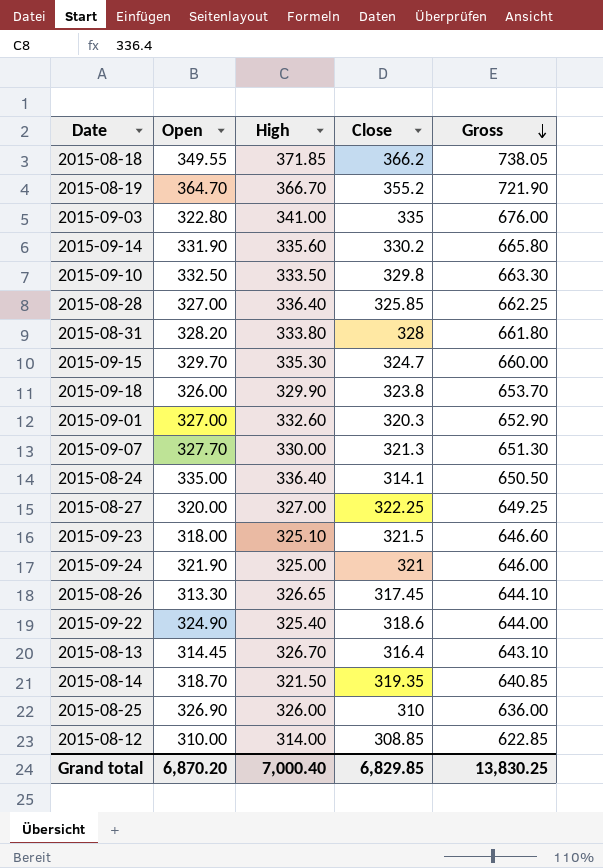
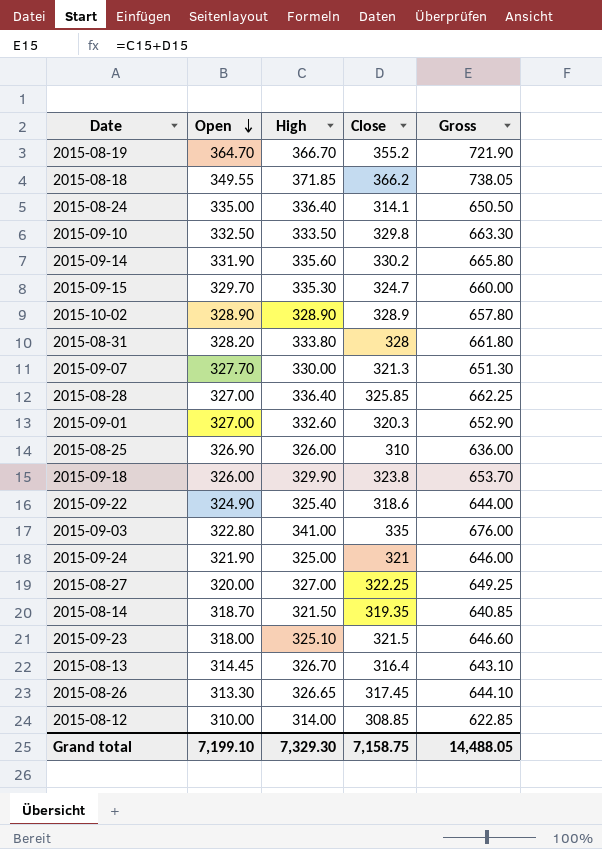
row order: Gross descending -> Open descending
row 2015-10-02: none -> 328.90 | 328.90 | 328.9 | 657.80
Grand total | Open: 6,870.20 -> 7,199.10
Grand total | High: 7,000.40 -> 7,329.30
Grand total | Close: 6,829.85 -> 7,158.75
Grand total | Gross: 13,830.25 -> 14,488.05

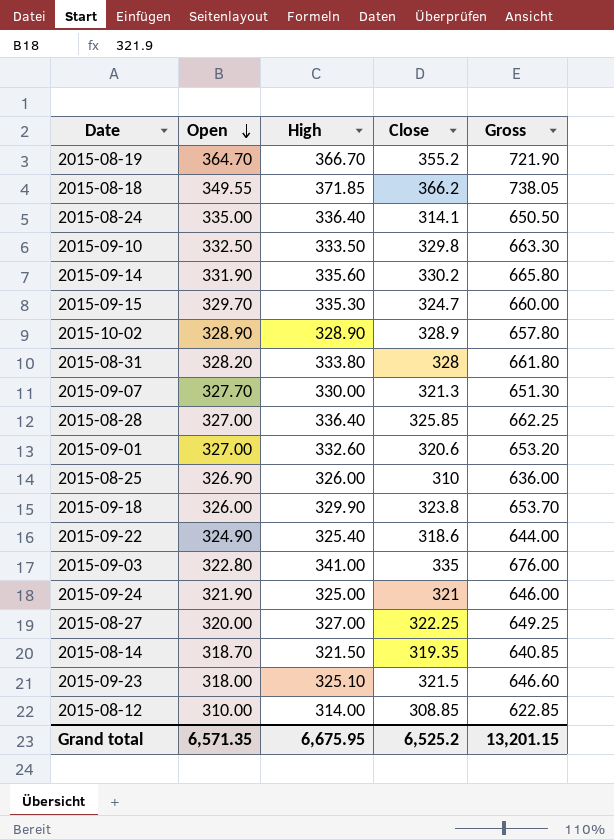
row 2015-08-13: 314.45 | 326.70 | 316.4 | 643.10 -> none
row 2015-08-26: 313.30 | 326.65 | 317.45 | 644.10 -> none
2015-09-01 | Close: 320.3 -> 320.6
2015-09-01 | Gross: 652.90 -> 653.20
Grand total | Open: 7,199.10 -> 6,571.35
Grand total | High: 7,329.30 -> 6,675.95
Grand total | Close: 7,158.75 -> 6,525.2
Grand total | Gross: 14,488.05 -> 13,201.15

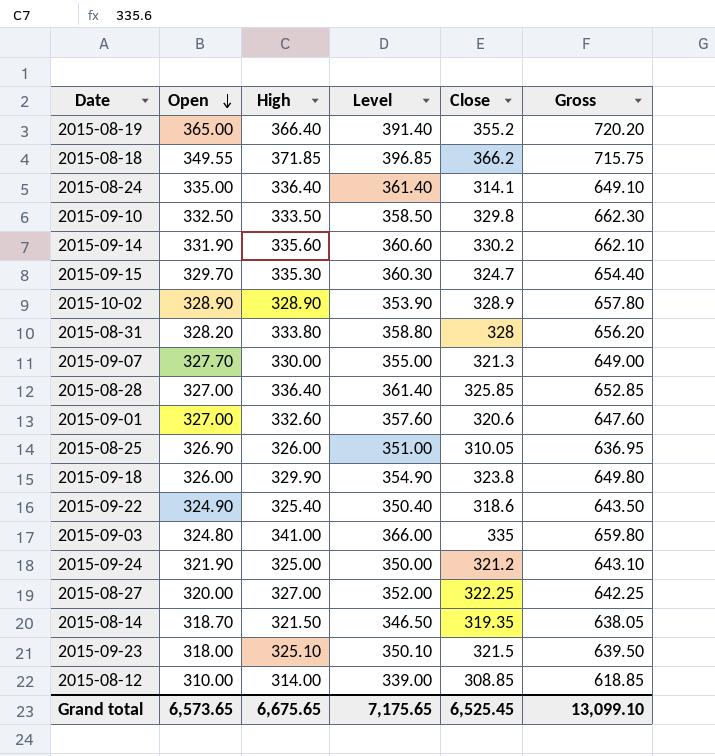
column Level | formula: none -> [High] + 25
column Gross | formula: [High] + [Close] -> [Open] + [Close]
2015-08-19 | Open: 364.70 -> 365.00
2015-08-19 | High: 366.70 -> 366.40
2015-08-25 | Close: 310 -> 310.05
2015-09-03 | Open: 322.80 -> 324.80
2015-09-24 | Close: 321 -> 321.2
Grand total | Open: 6,571.35 -> 6,573.65
Grand total | High: 6,675.95 -> 6,675.65
Grand total | Close: 6,525.2 -> 6,525.45
Grand total | Gross: 13,201.15 -> 13,099.10

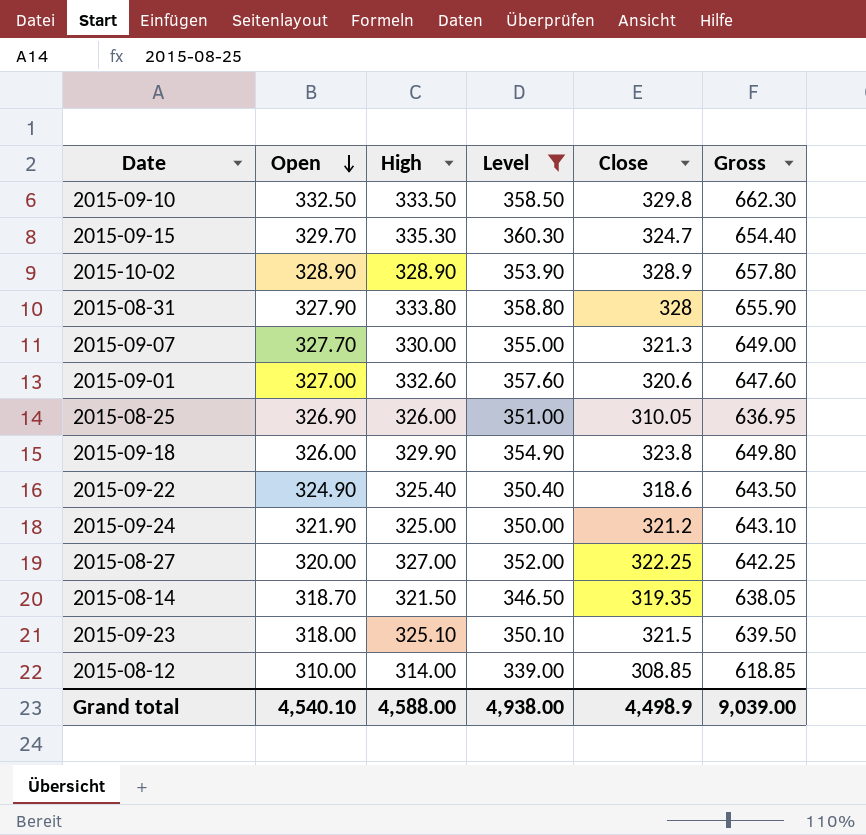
filter: none -> Level <= 360.30
2015-08-31 | Open: 328.20 -> 327.90
2015-08-31 | Gross: 656.20 -> 655.90
Grand total | Open: 6,573.65 -> 4,540.10
Grand total | High: 6,675.65 -> 4,588.00
Grand total | Level: 7,175.65 -> 4,938.00
Grand total | Close: 6,525.45 -> 4,498.9
Grand total | Gross: 13,099.10 -> 9,039.00

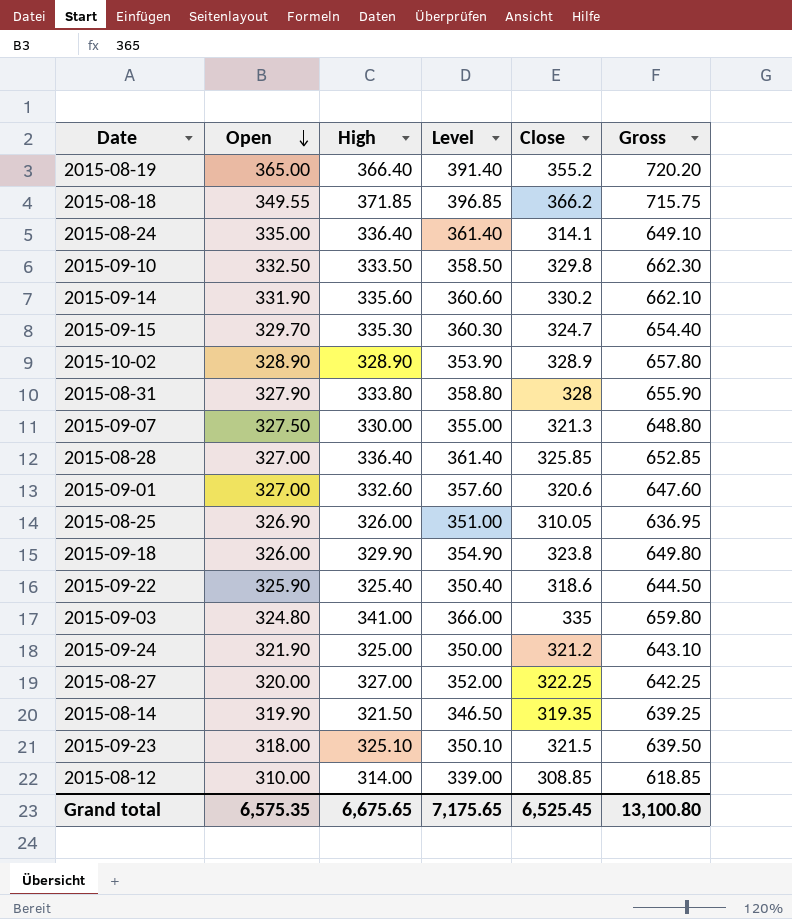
filter: Level <= 360.30 -> none
2015-09-07 | Open: 327.70 -> 327.50
2015-09-07 | Gross: 649.00 -> 648.80
2015-09-22 | Open: 324.90 -> 325.90
2015-09-22 | Gross: 643.50 -> 644.50
2015-08-14 | Open: 318.70 -> 319.90
2015-08-14 | Gross: 638.05 -> 639.25
Grand total | Open: 4,540.10 -> 6,575.35
Grand total | High: 4,588.00 -> 6,675.65
Grand total | Level: 4,938.00 -> 7,175.65
Grand total | Close: 4,498.9 -> 6,525.45
Grand total | Gross: 9,039.00 -> 13,100.80

